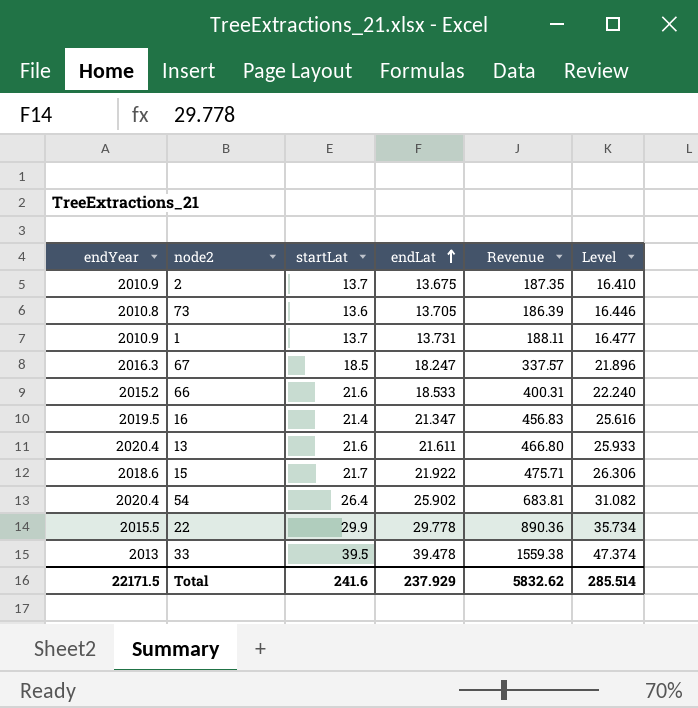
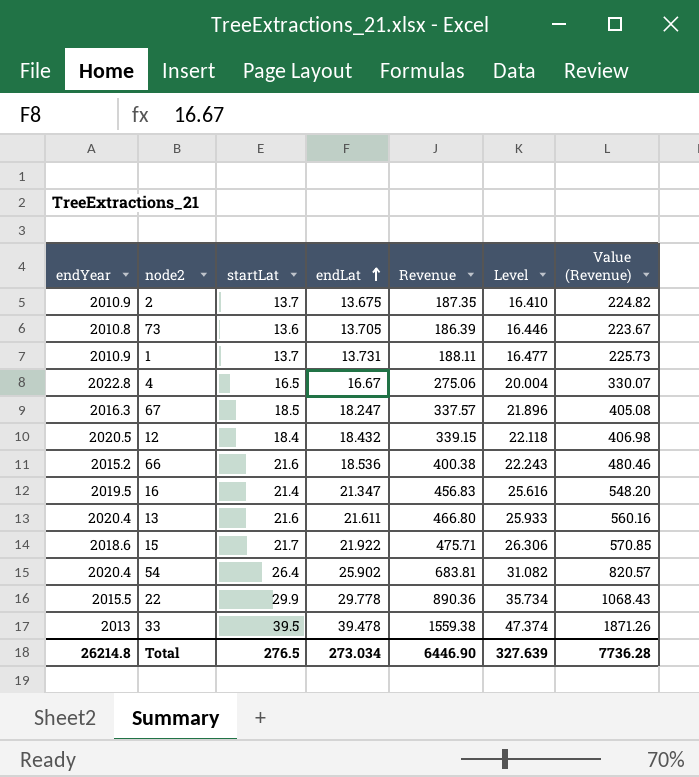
column Value (Revenue) | formula: none -> [Revenue] * 1.2
row 4: none -> 2022.8 | 16.5 | 16.67 | 275.06 | 20.004 | 330.07
row 12: none -> 2020.5 | 18.4 | 18.432 | 339.15 | 22.118 | 406.98
66 | endLat: 18.533 -> 18.536
66 | Revenue: 400.31 -> 400.38
66 | Level: 22.240 -> 22.243
Total | endYear: 22171.5 -> 26214.8
Total | startLat: 241.6 -> 276.5
Total | endLat: 237.929 -> 273.034
Total | Revenue: 5832.62 -> 6446.90
Total | Level: 285.514 -> 327.639

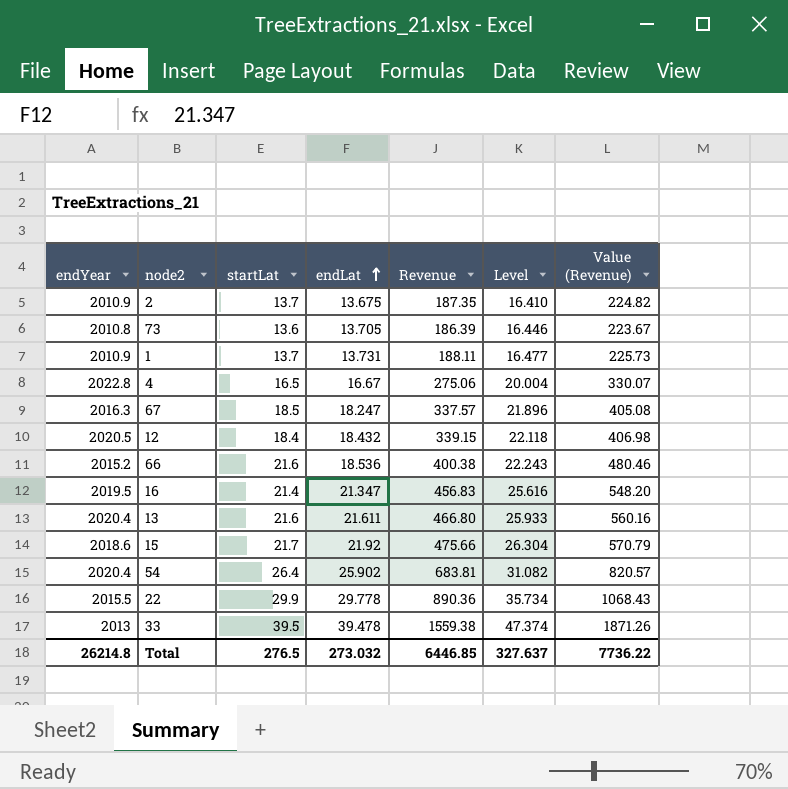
15 | endLat: 21.922 -> 21.92
15 | Revenue: 475.71 -> 475.66
15 | Level: 26.306 -> 26.304
15 | Value (Revenue): 570.85 -> 570.79
Total | endLat: 273.034 -> 273.032
Total | Revenue: 6446.90 -> 6446.85
Total | Level: 327.639 -> 327.637
Total | Value (Revenue): 7736.28 -> 7736.22

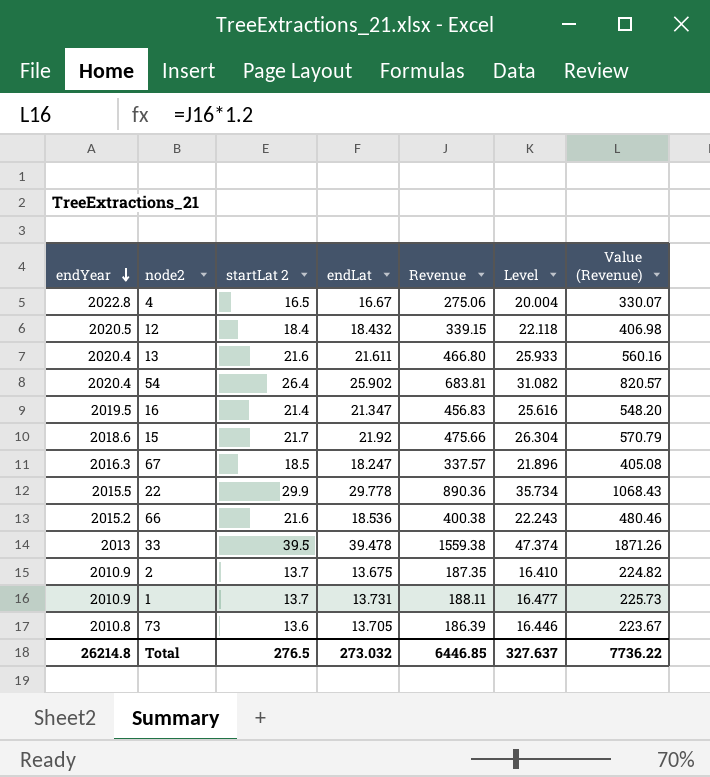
row order: endLat ascending -> endYear descending
column name: startLat -> startLat 2

